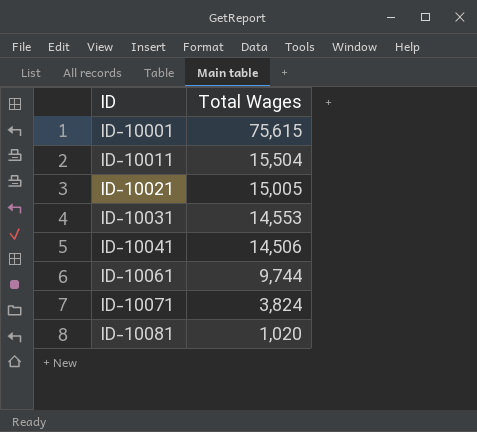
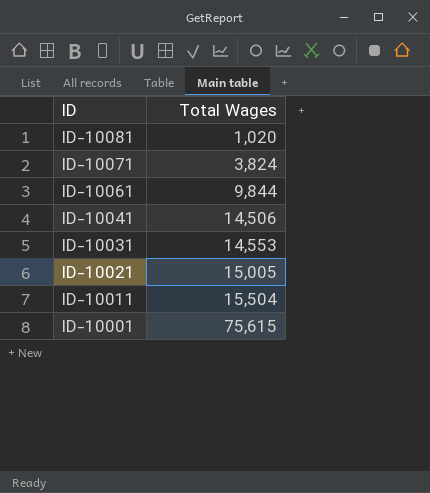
row order: ID ascending -> ID descending
ID-10061 | Total Wages: 9,744 -> 9,844

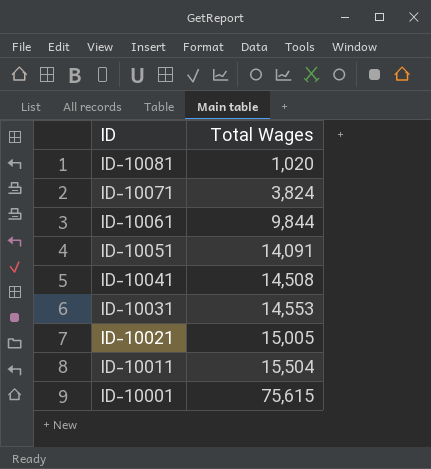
row ID-10051: none -> 14,091
ID-10041 | Total Wages: 14,506 -> 14,508

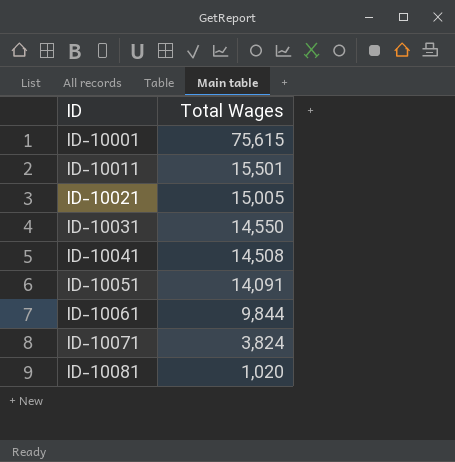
row order: ID descending -> ID ascending
ID-10011 | Total Wages: 15,504 -> 15,501
ID-10031 | Total Wages: 14,553 -> 14,550

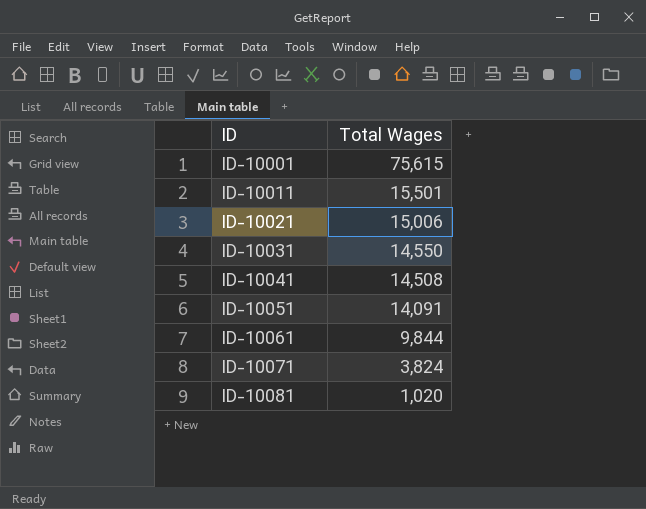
ID-10021 | Total Wages: 15,005 -> 15,006

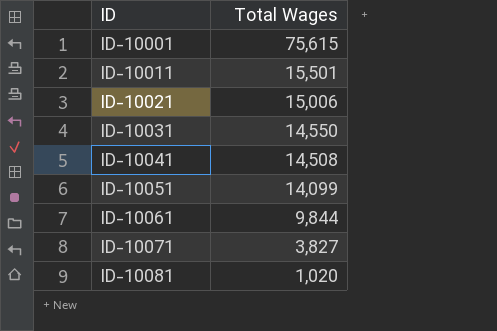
ID-10051 | Total Wages: 14,091 -> 14,099
ID-10071 | Total Wages: 3,824 -> 3,827

